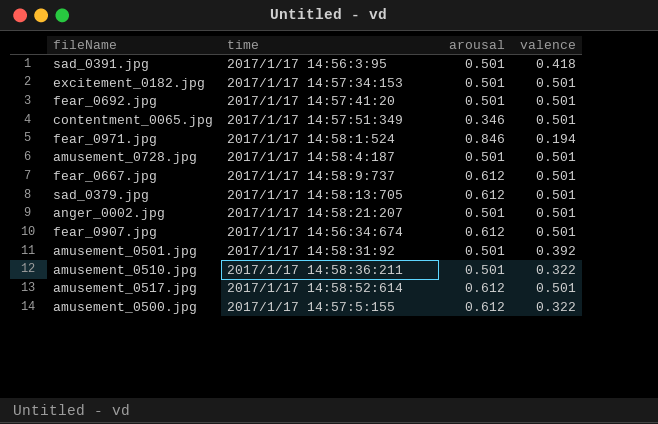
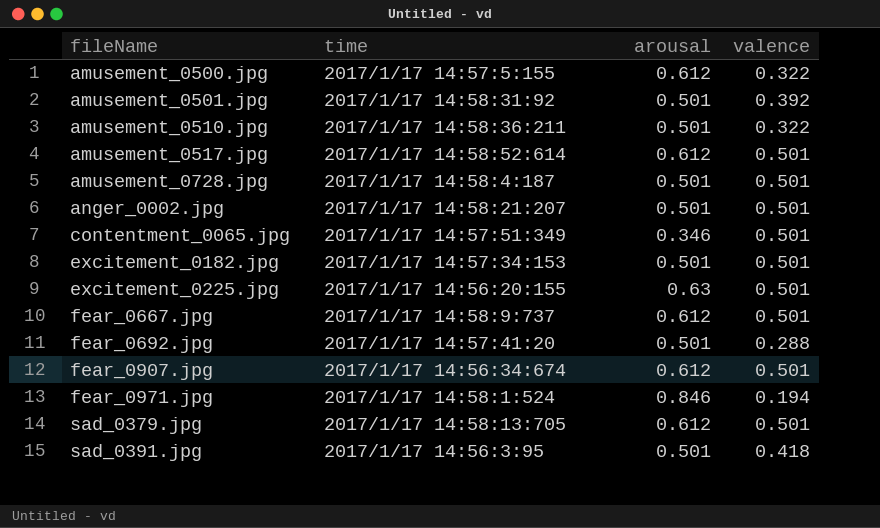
row order: none -> fileName ascending
row excitement_0225.jpg: none -> 2017/1/17 14:56:20:155 | 0.63 | 0.501
fear_0692.jpg | valence: 0.501 -> 0.288

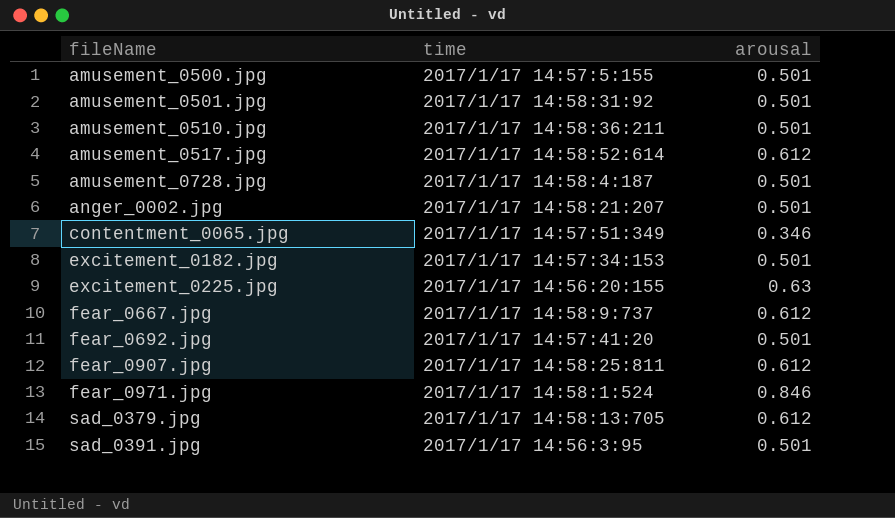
column valence | position: 4 -> none
amusement_0500.jpg | arousal: 0.612 -> 0.501
fear_0907.jpg | time: 2017/1/17 14:56:34:674 -> 2017/1/17 14:58:25:811

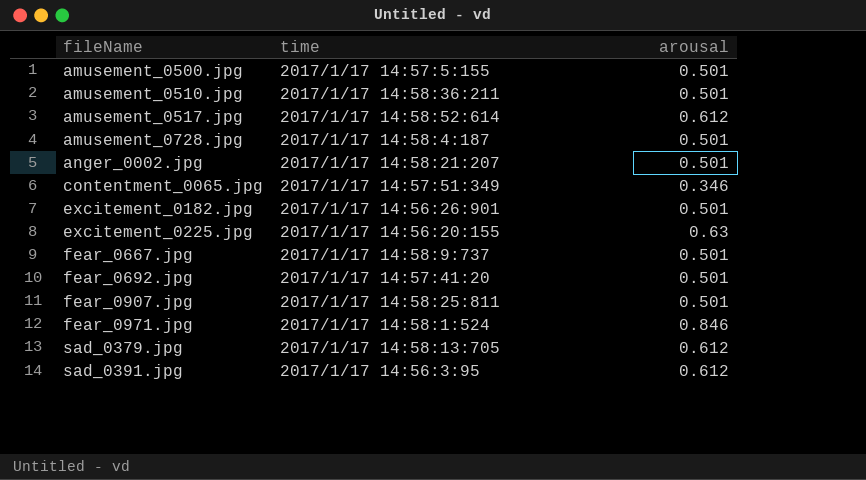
row amusement_0501.jpg: 2017/1/17 14:58:31:92 | 0.501 -> none
excitement_0182.jpg | time: 2017/1/17 14:57:34:153 -> 2017/1/17 14:56:26:901
fear_0667.jpg | arousal: 0.612 -> 0.501
fear_0907.jpg | arousal: 0.612 -> 0.501
sad_0391.jpg | arousal: 0.501 -> 0.612

